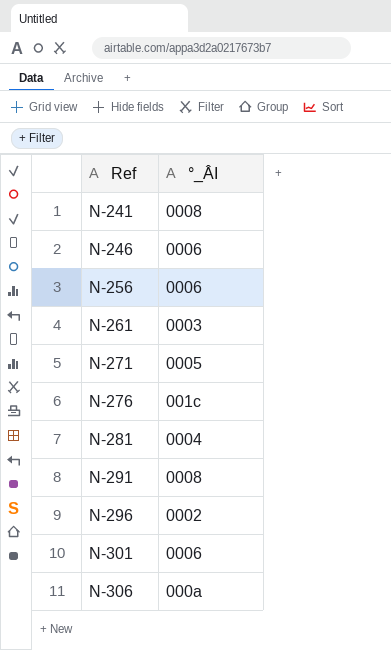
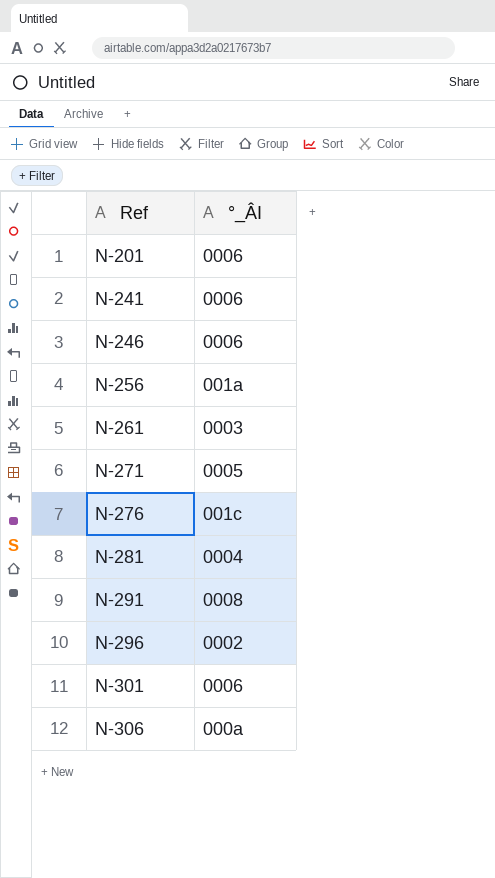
row N-201: none -> 0006
N-241 | °_ÂI: 0008 -> 0006
N-256 | °_ÂI: 0006 -> 001a

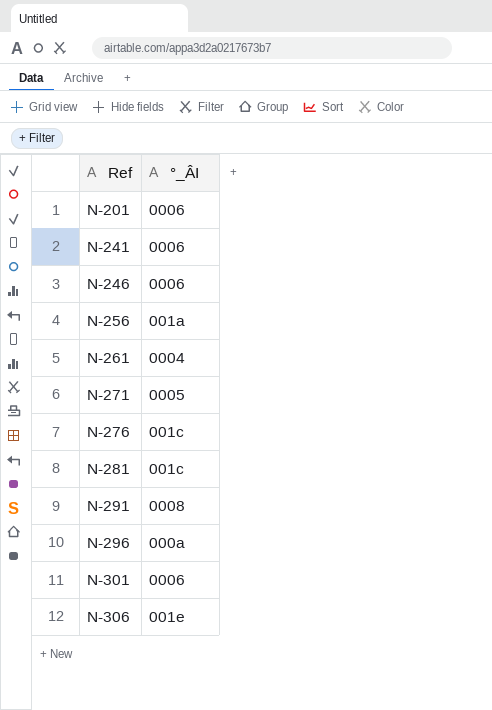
N-261 | °_ÂI: 0003 -> 0004
N-281 | °_ÂI: 0004 -> 001c
N-296 | °_ÂI: 0002 -> 000a
N-306 | °_ÂI: 000a -> 001e

